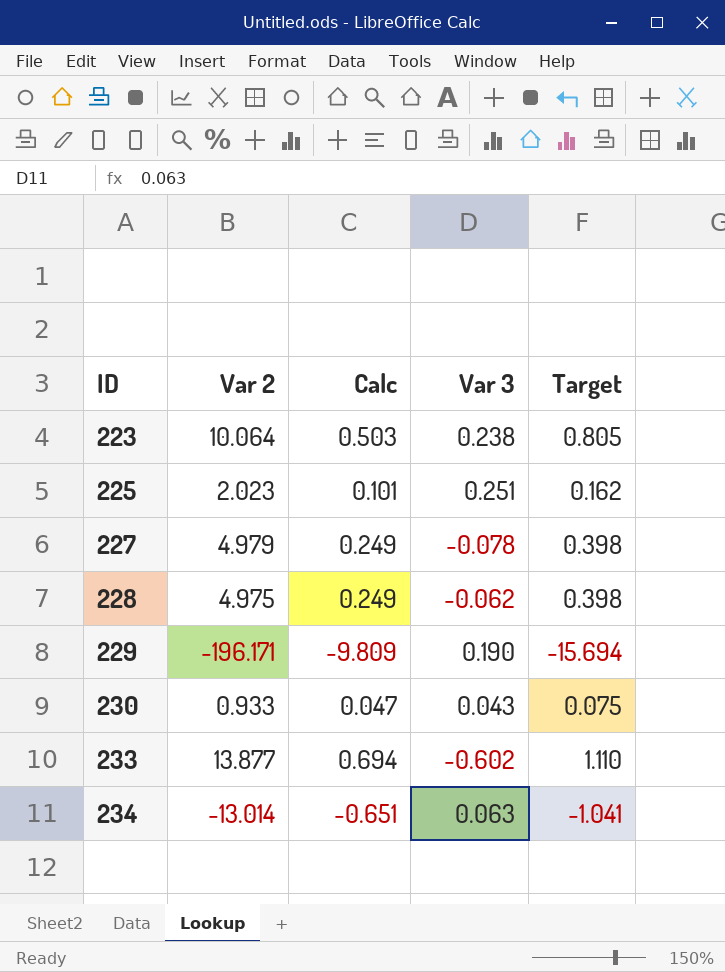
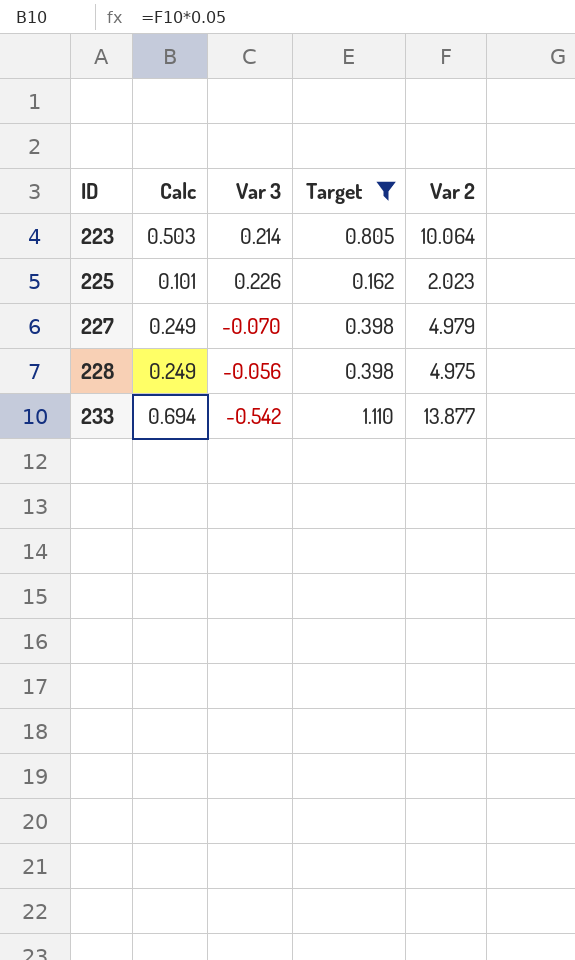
filter: none -> Target >= 0.162
column Var 2 | position: 2 -> 5
223 | Var 3: 0.238 -> 0.214
225 | Var 3: 0.251 -> 0.226
227 | Var 3: -0.078 -> -0.070
228 | Var 3: -0.062 -> -0.056
233 | Var 3: -0.602 -> -0.542

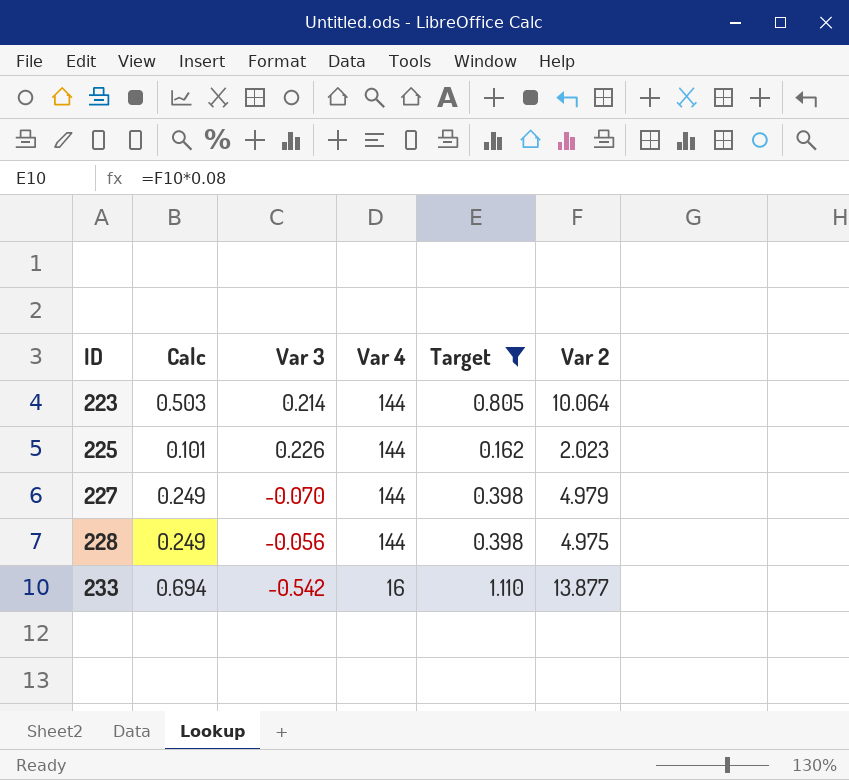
column Var 4 | position: none -> 4

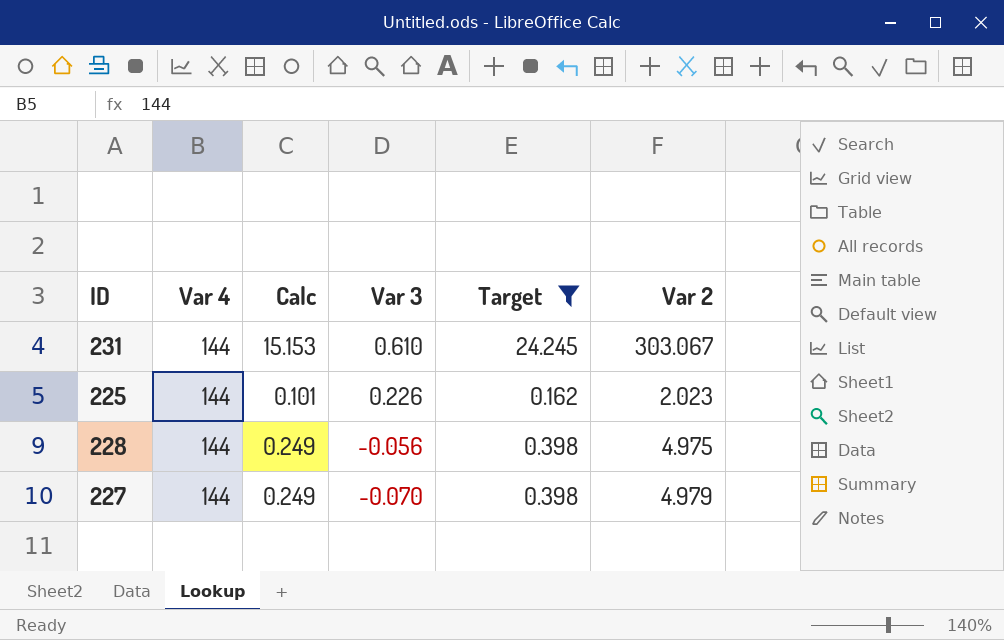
row order: ID ascending -> Var 3 descending
column Var 4 | position: 4 -> 2
row 223: 0.503 | 0.214 | 144 | 0.805 | 10.064 -> none
row 233: 0.694 | -0.542 | 16 | 1.110 | 13.877 -> none
row 231: none -> 144 | 15.153 | 0.610 | 24.245 | 303.067

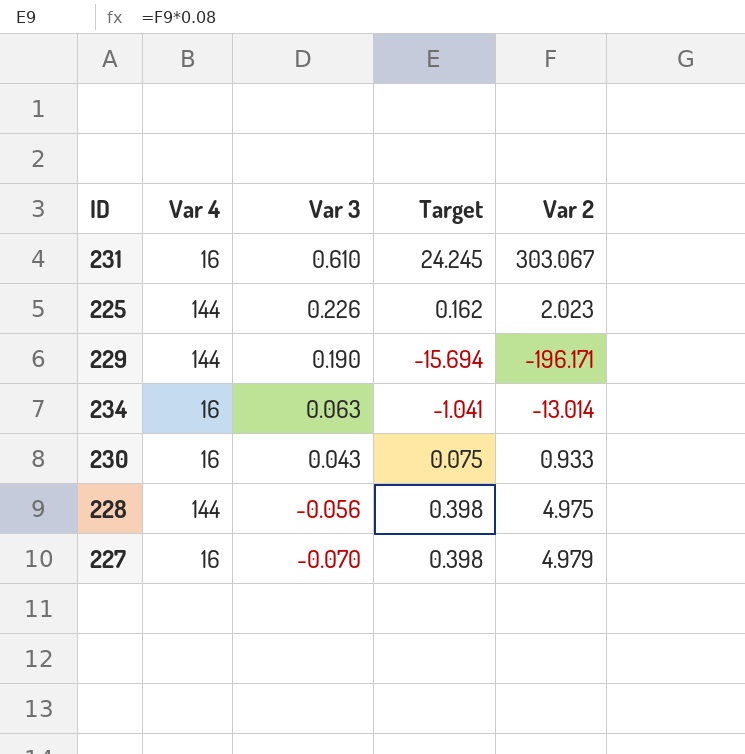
filter: Target >= 0.162 -> none
column Calc | formula: [Var 2] * 0.05 -> none
231 | Var 4: 144 -> 16
227 | Var 4: 144 -> 16

